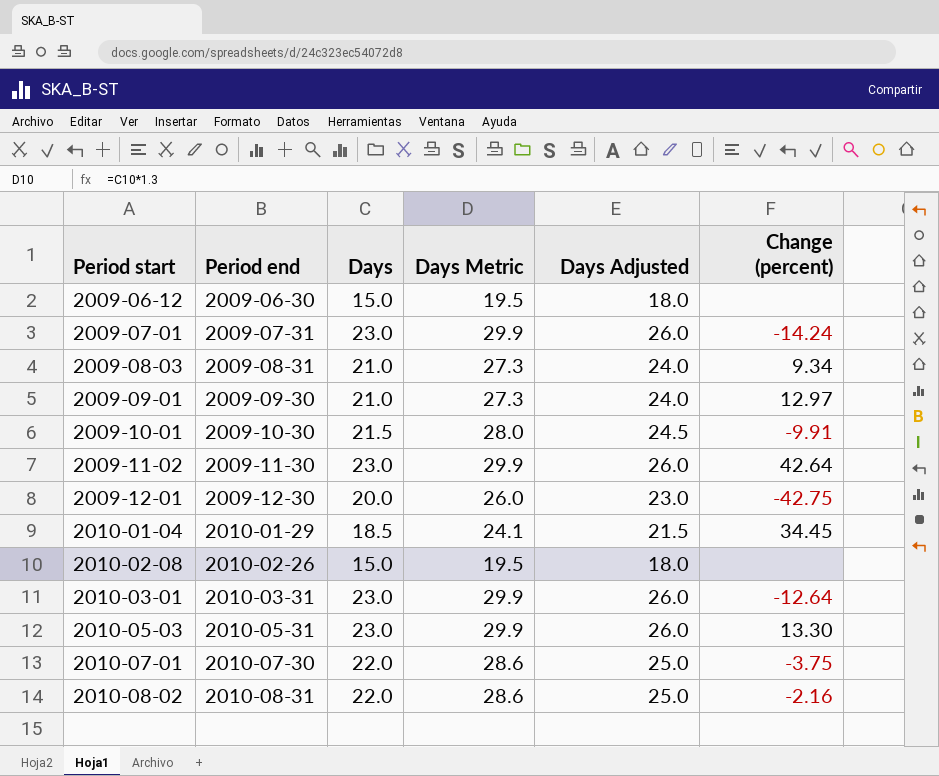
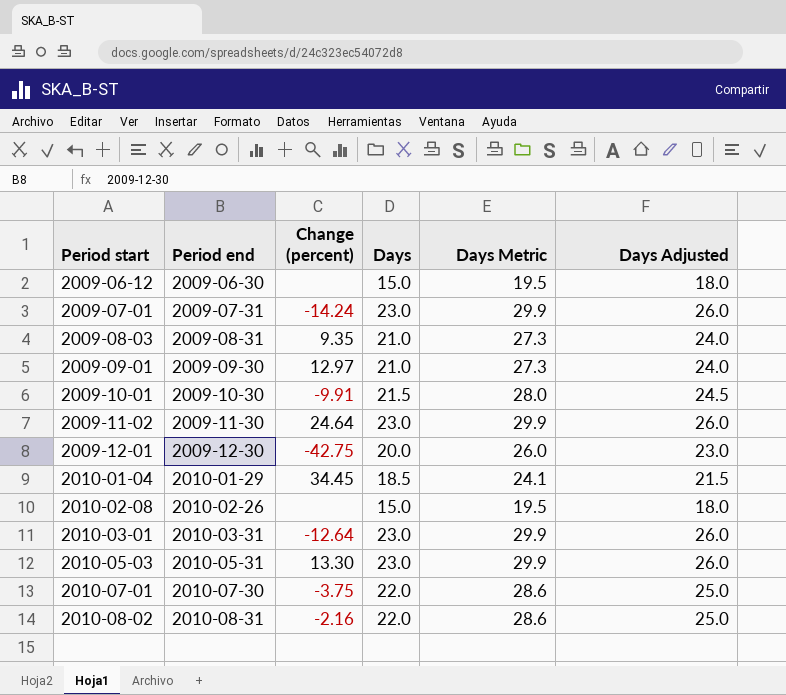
column Change (percent) | position: 6 -> 3
2009-08-03 | Change (percent): 9.34 -> 9.35
2009-11-02 | Change (percent): 42.64 -> 24.64

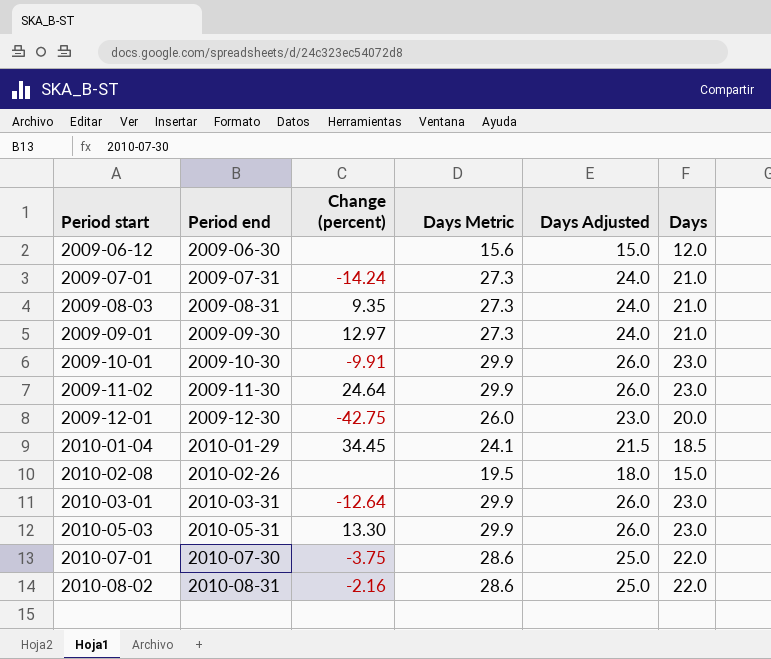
column Days | position: 4 -> 6
2009-06-12 | Days Metric: 19.5 -> 15.6
2009-06-12 | Days Adjusted: 18.0 -> 15.0
2009-06-12 | Days: 15.0 -> 12.0
2009-07-01 | Days Metric: 29.9 -> 27.3
2009-07-01 | Days Adjusted: 26.0 -> 24.0
2009-07-01 | Days: 23.0 -> 21.0
2009-10-01 | Days Metric: 28.0 -> 29.9
2009-10-01 | Days Adjusted: 24.5 -> 26.0
2009-10-01 | Days: 21.5 -> 23.0

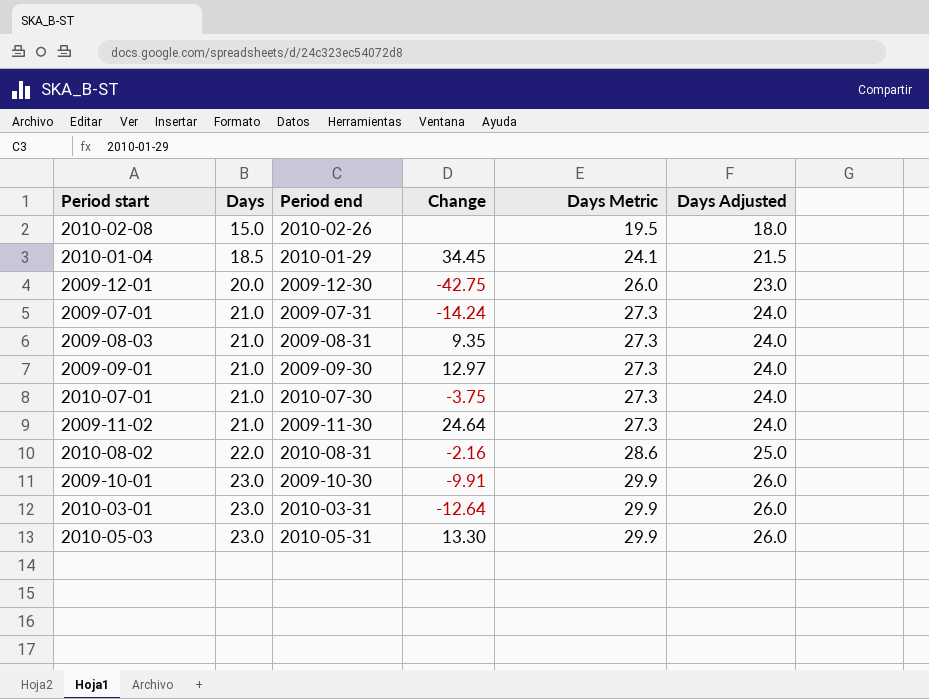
row order: Period start ascending -> Days ascending
column Days | position: 6 -> 2
column name: Change (percent) -> Change
row 2009-06-12: 2009-06-30 | none | 15.6 | 15.0 | 12.0 -> none
2010-07-01 | Days: 22.0 -> 21.0
2010-07-01 | Days Metric: 28.6 -> 27.3
2010-07-01 | Days Adjusted: 25.0 -> 24.0
2009-11-02 | Days: 23.0 -> 21.0
2009-11-02 | Days Metric: 29.9 -> 27.3
2009-11-02 | Days Adjusted: 26.0 -> 24.0

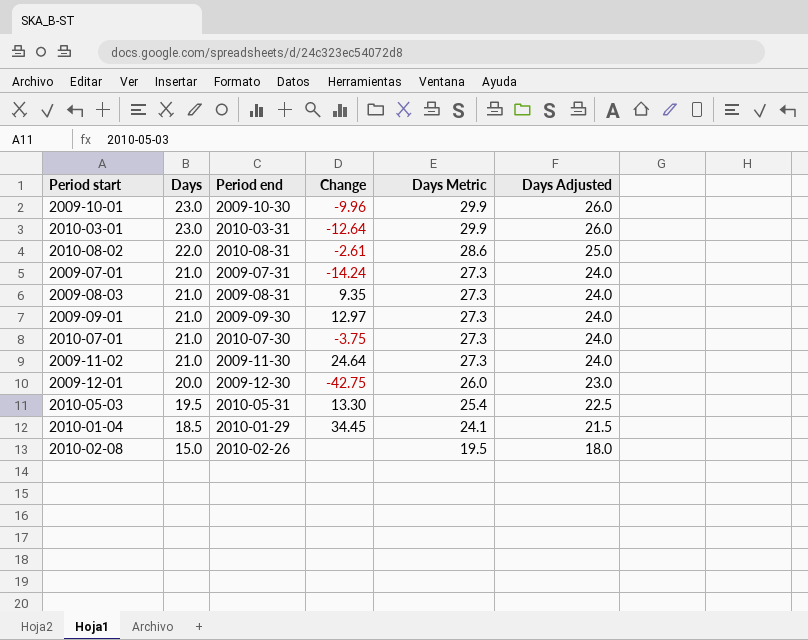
row order: Days ascending -> Days descending
2009-10-01 | Change: -9.91 -> -9.96
2010-08-02 | Change: -2.16 -> -2.61
2010-05-03 | Days: 23.0 -> 19.5
2010-05-03 | Days Metric: 29.9 -> 25.4
2010-05-03 | Days Adjusted: 26.0 -> 22.5

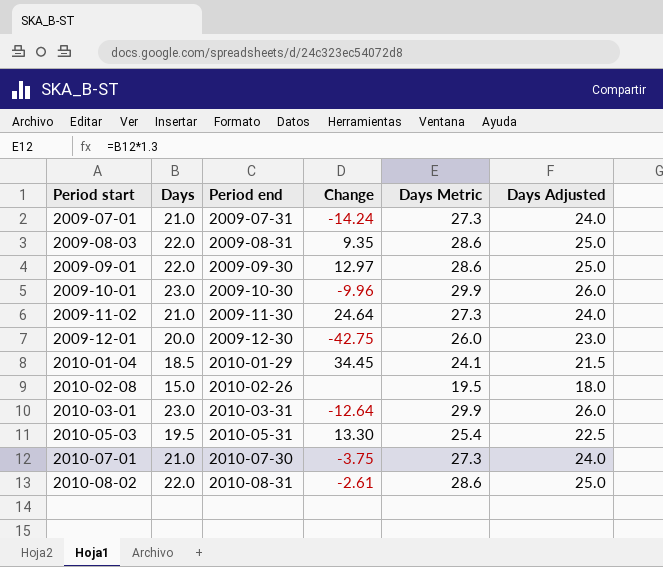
row order: Days descending -> Period start ascending
2009-08-03 | Days: 21.0 -> 22.0
2009-08-03 | Days Metric: 27.3 -> 28.6
2009-08-03 | Days Adjusted: 24.0 -> 25.0
2009-09-01 | Days: 21.0 -> 22.0
2009-09-01 | Days Metric: 27.3 -> 28.6
2009-09-01 | Days Adjusted: 24.0 -> 25.0

